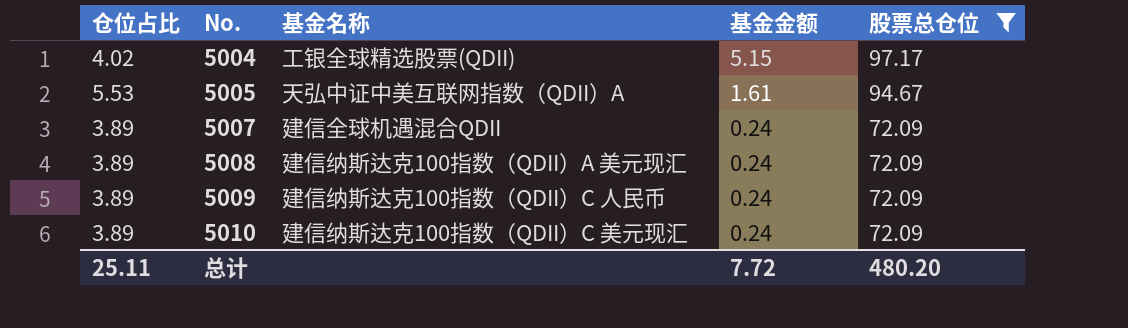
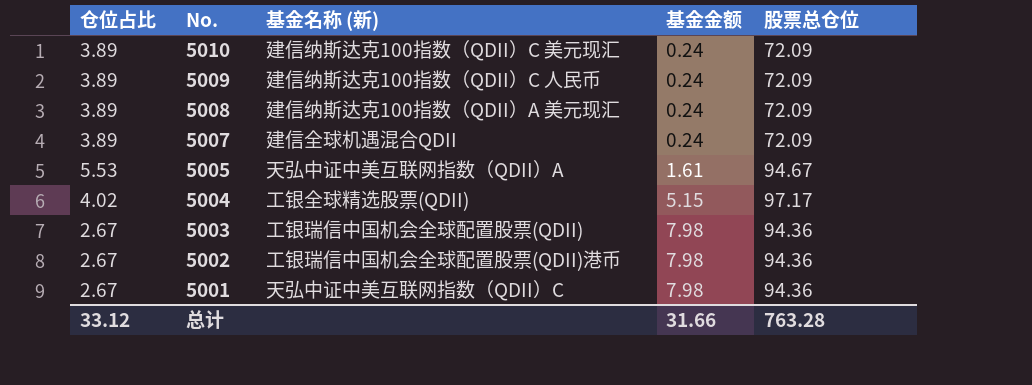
filter: 股票总仓位 != 94.36 -> none
row order: No. ascending -> No. descending
column name: 基金名称 -> 基金名称 (新)
总计 | 仓位占比: 25.11 -> 33.12
总计 | 基金金额: 7.72 -> 31.66
总计 | 股票总仓位: 480.20 -> 763.28

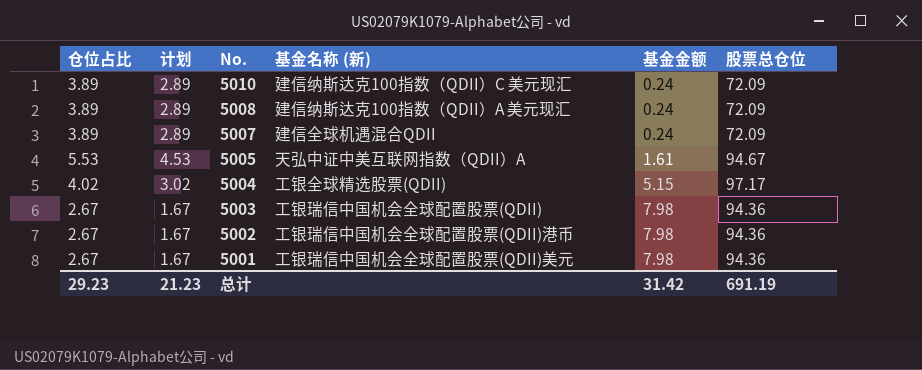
column 计划 | formula: none -> [仓位占比] - 1
row 5009: 3.89 | 建信纳斯达克100指数（QDII）C 人民币 | 0.24 | 72.09 -> none
5001 | 基金名称 (新): 天弘中证中美互联网指数（QDII）C -> 工银瑞信中国机会全球配置股票(QDII)美元
总计 | 仓位占比: 33.12 -> 29.23
总计 | 基金金额: 31.66 -> 31.42
总计 | 股票总仓位: 763.28 -> 691.19

